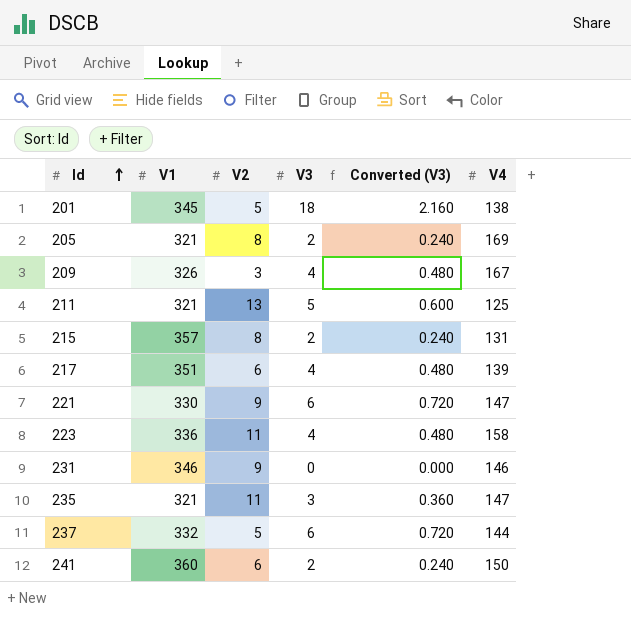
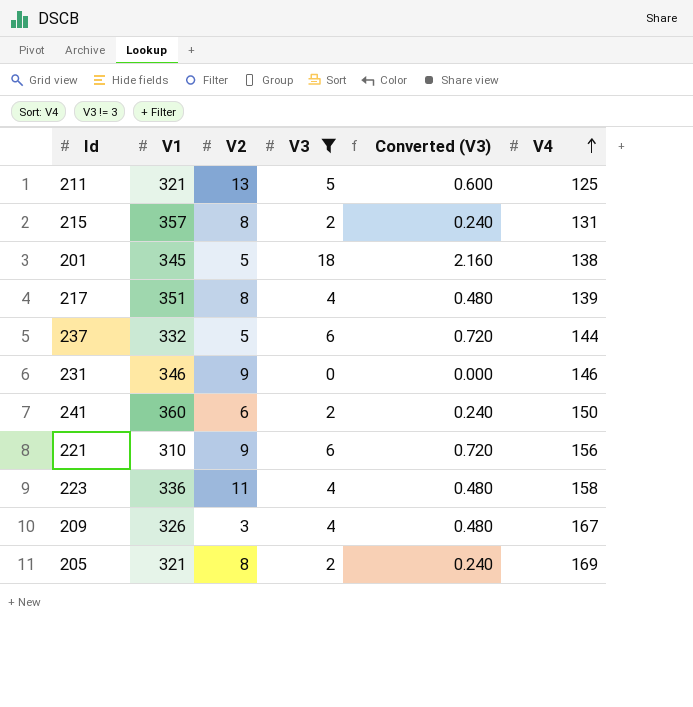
filter: none -> V3 != 3
row order: Id ascending -> V4 ascending
217 | V2: 6 -> 8
221 | V1: 330 -> 310
221 | V4: 147 -> 156

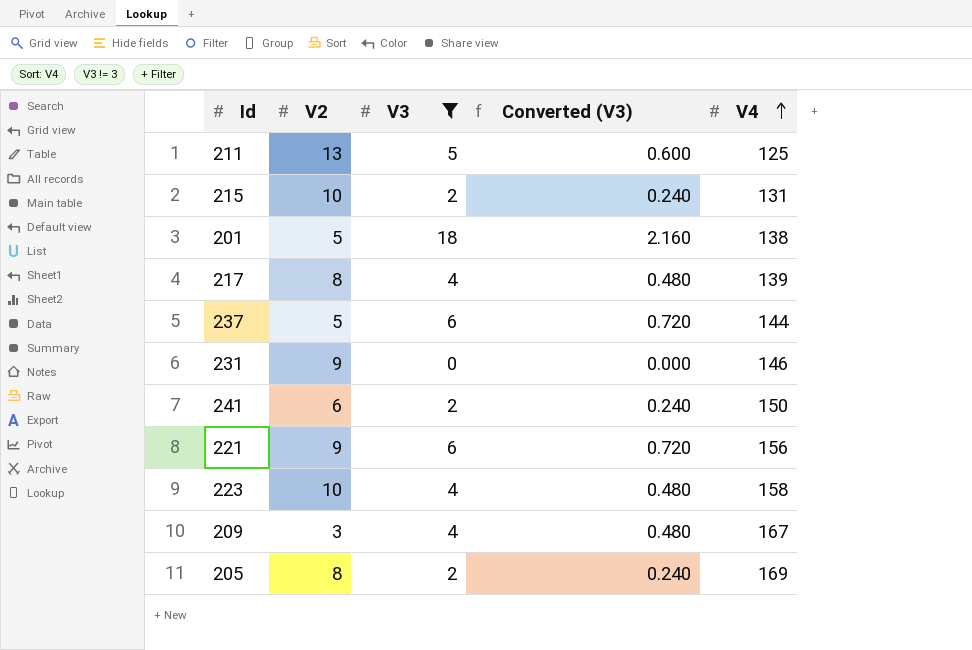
column V1 | position: 2 -> none
215 | V2: 8 -> 10
223 | V2: 11 -> 10

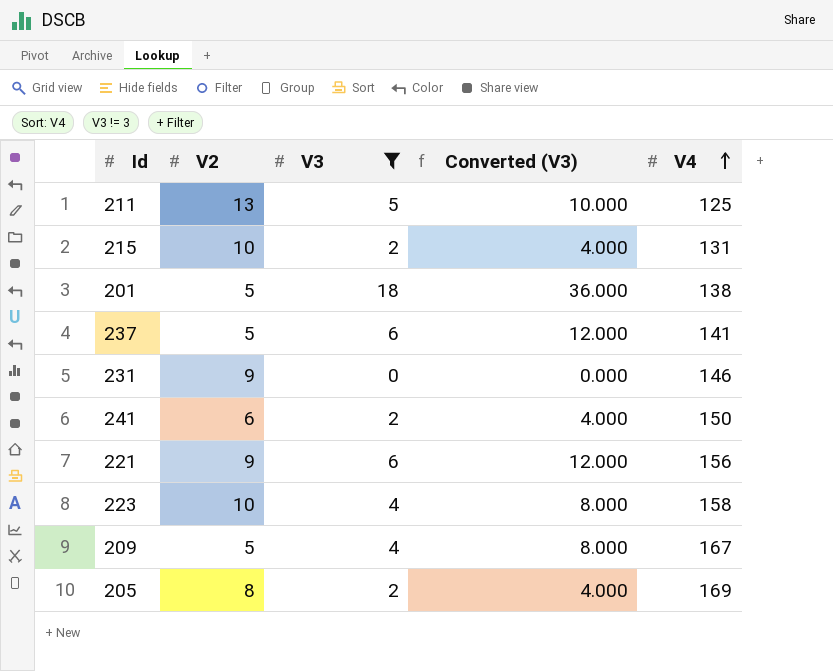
column Converted (V3) | formula: [V3] * 0.12 -> [V3] * 2
row 217: 8 | 4 | 0.480 | 139 -> none
237 | V4: 144 -> 141
209 | V2: 3 -> 5

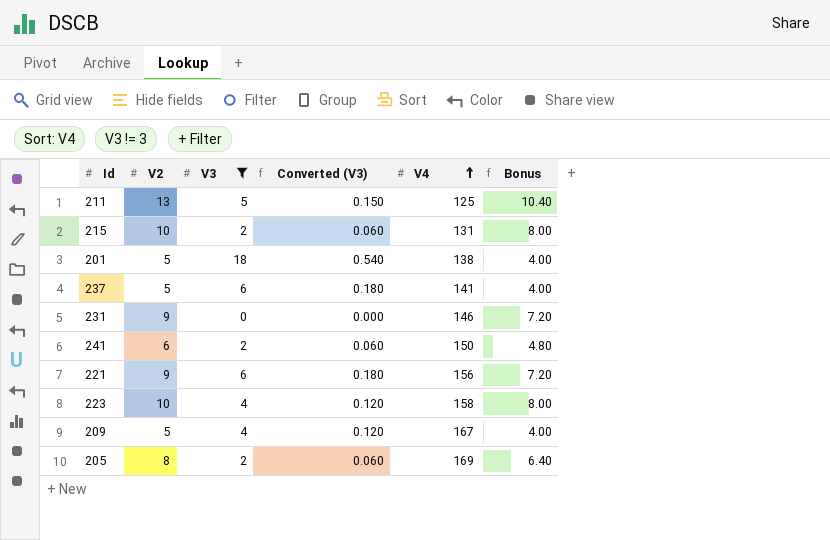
column Converted (V3) | formula: [V3] * 2 -> [V3] * 0.03
column Bonus | formula: none -> [V2] * 0.8

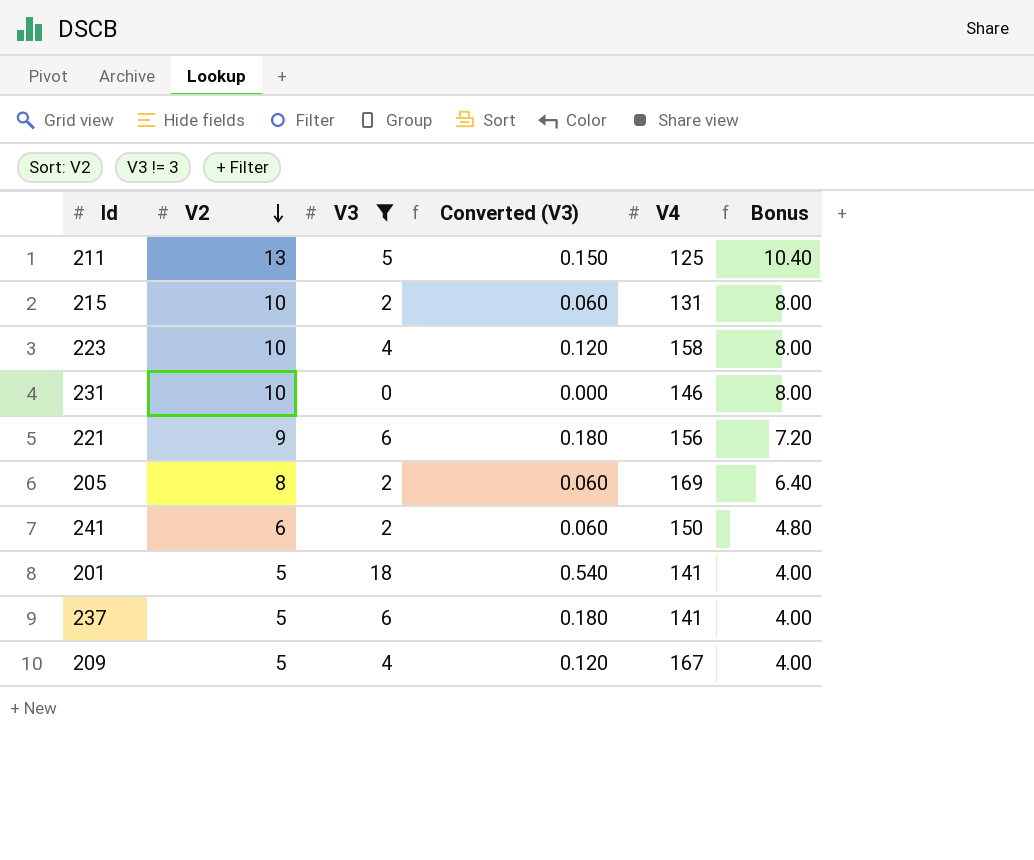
row order: V4 ascending -> V2 descending
231 | V2: 9 -> 10
231 | Bonus: 7.20 -> 8.00
201 | V4: 138 -> 141

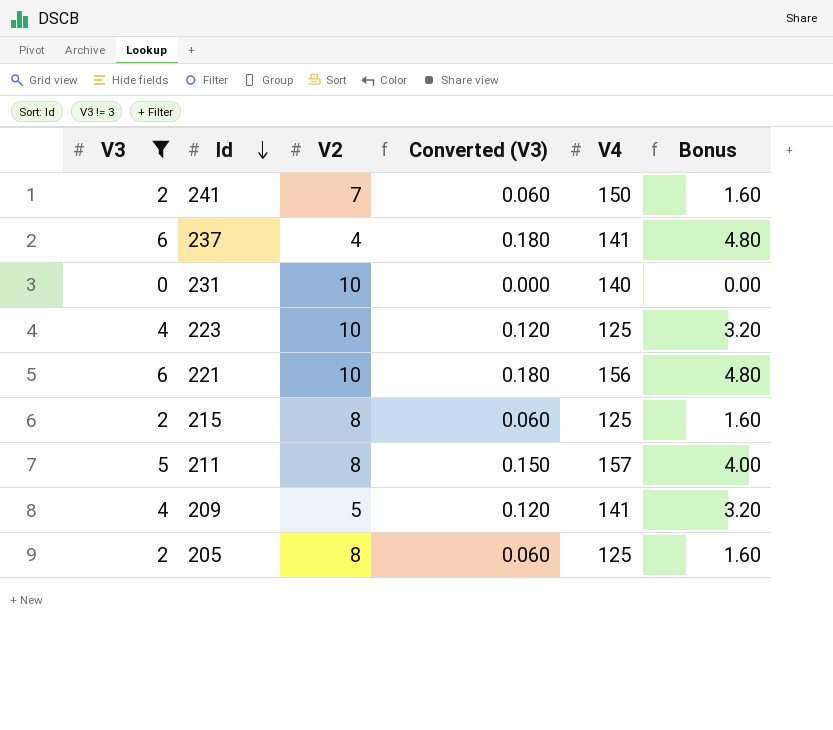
row order: V2 descending -> Id descending
column V3 | position: 3 -> 1
column Bonus | formula: [V2] * 0.8 -> [V3] * 0.8
row 201: 5 | 18 | 0.540 | 141 | 4.00 -> none
241 | V2: 6 -> 7
237 | V2: 5 -> 4
231 | V4: 146 -> 140
223 | V4: 158 -> 125
221 | V2: 9 -> 10
215 | V2: 10 -> 8
215 | V4: 131 -> 125
211 | V2: 13 -> 8
211 | V4: 125 -> 157
209 | V4: 167 -> 141
205 | V4: 169 -> 125

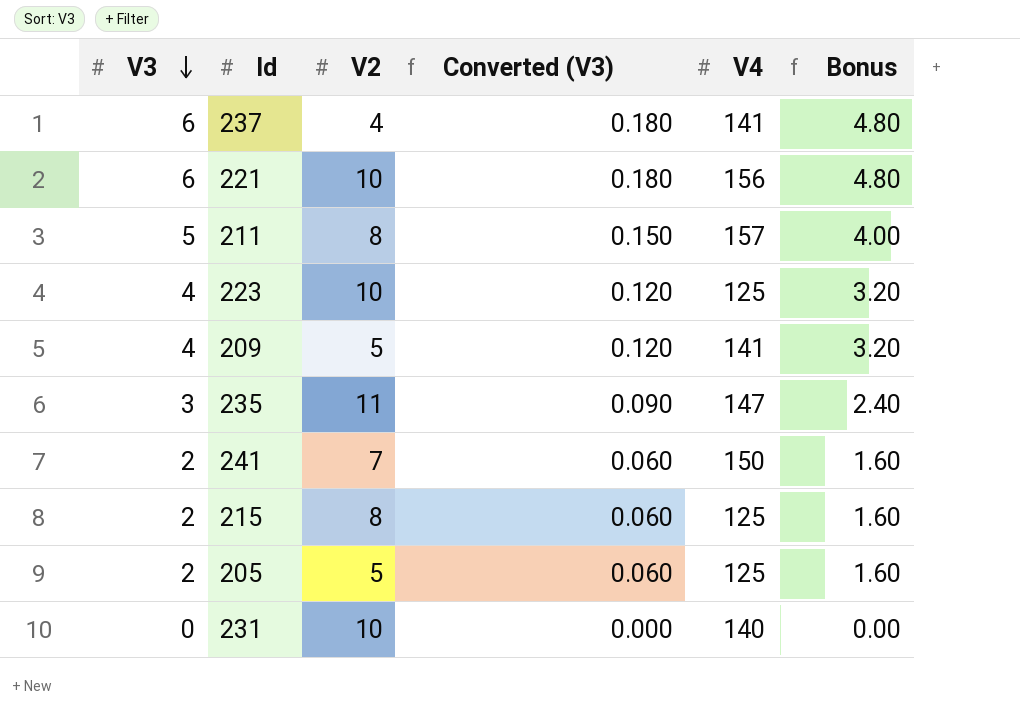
filter: V3 != 3 -> none
row order: Id descending -> V3 descending
205 | V2: 8 -> 5

